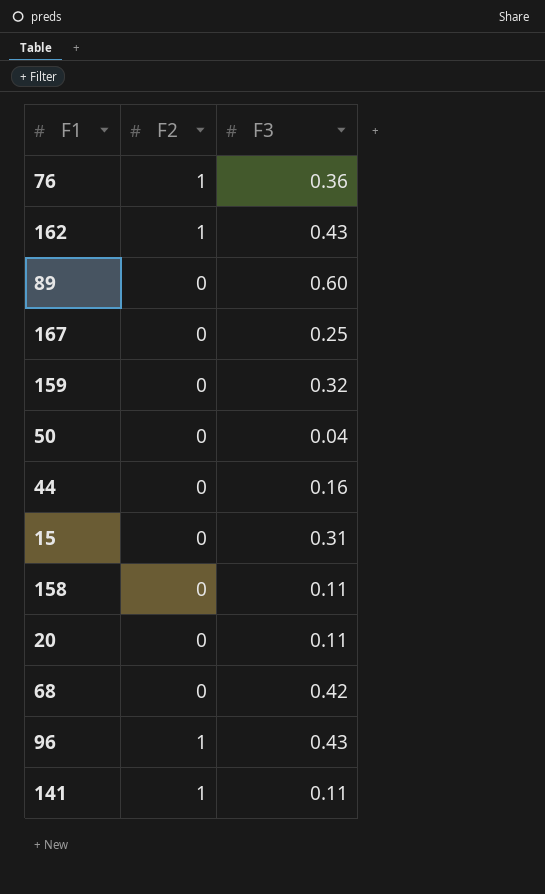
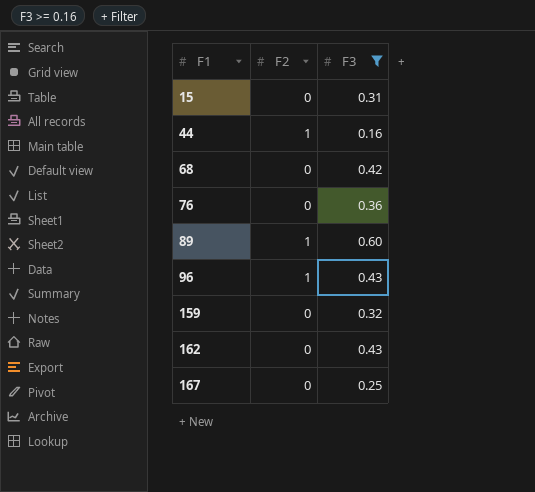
filter: none -> F3 >= 0.16
row order: none -> F1 ascending
44 | F2: 0 -> 1
76 | F2: 1 -> 0
89 | F2: 0 -> 1
162 | F2: 1 -> 0

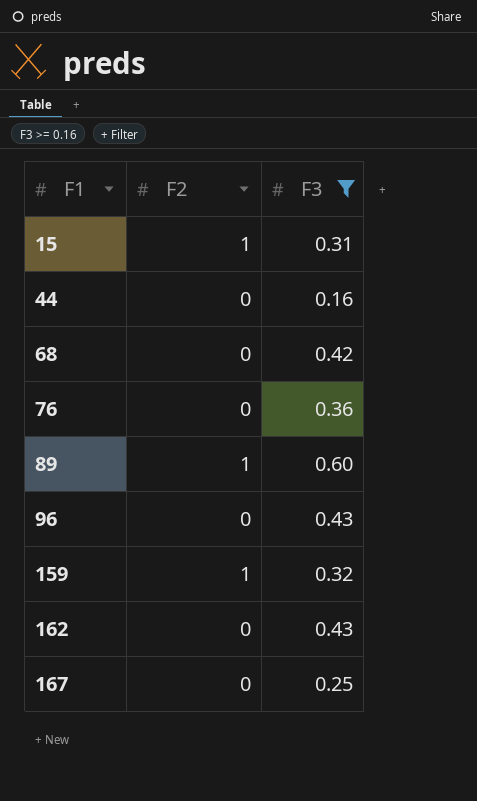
15 | F2: 0 -> 1
44 | F2: 1 -> 0
96 | F2: 1 -> 0
159 | F2: 0 -> 1

